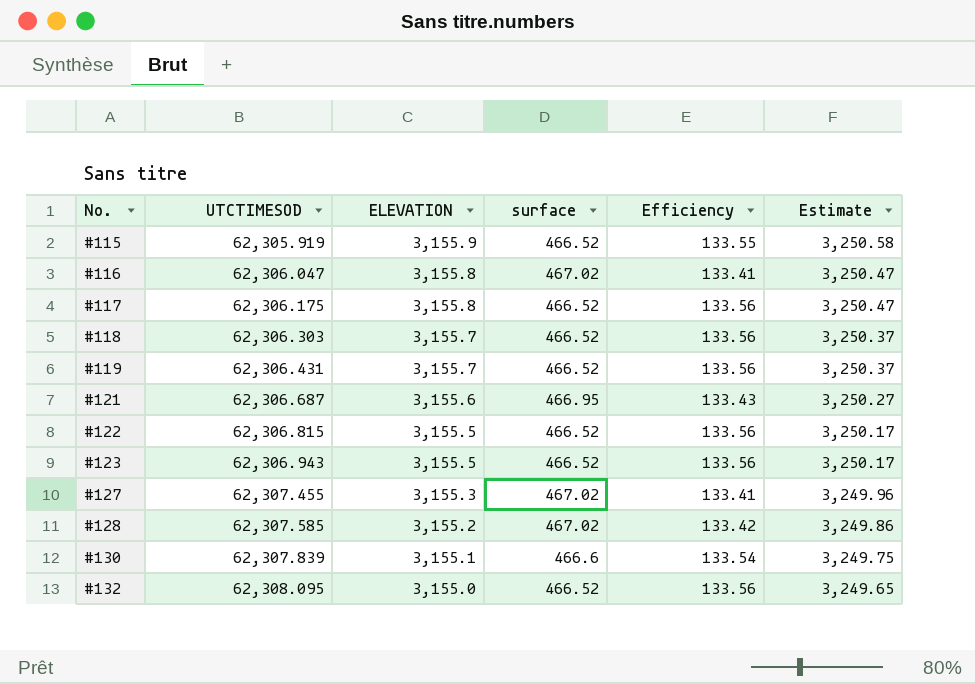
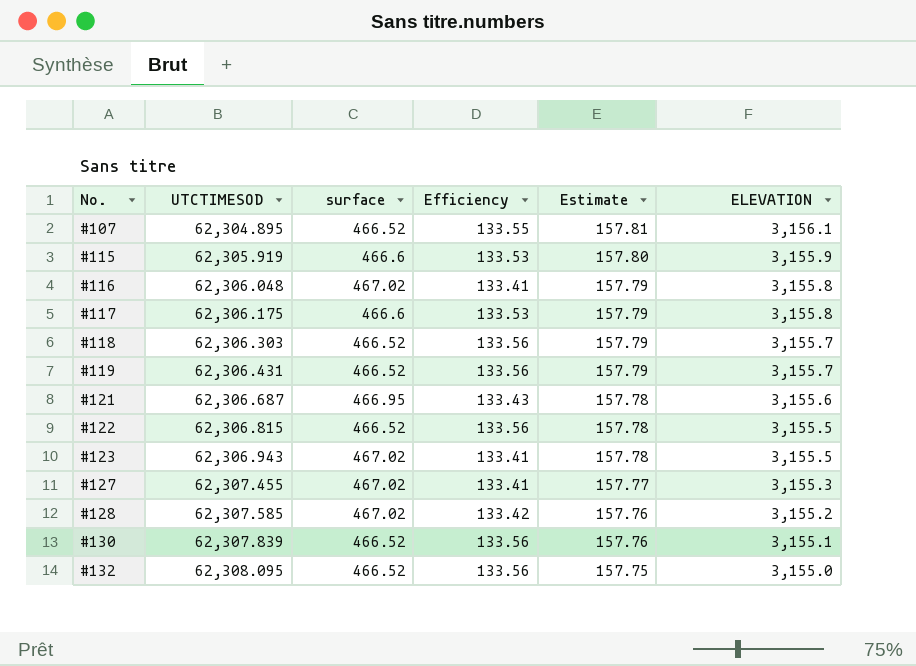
column Estimate | formula: [ELEVATION] * 1.03 -> [ELEVATION] * 0.05
column ELEVATION | position: 3 -> 6
row #107: none -> 62,304.895 | 466.52 | 133.55 | 157.81 | 3,156.1
#115 | surface: 466.52 -> 466.6
#115 | Efficiency: 133.55 -> 133.53
#116 | UTCTIMESOD: 62,306.047 -> 62,306.048
#117 | surface: 466.52 -> 466.6
#117 | Efficiency: 133.56 -> 133.53
#123 | surface: 466.52 -> 467.02
#123 | Efficiency: 133.56 -> 133.41
#130 | surface: 466.6 -> 466.52
#130 | Efficiency: 133.54 -> 133.56

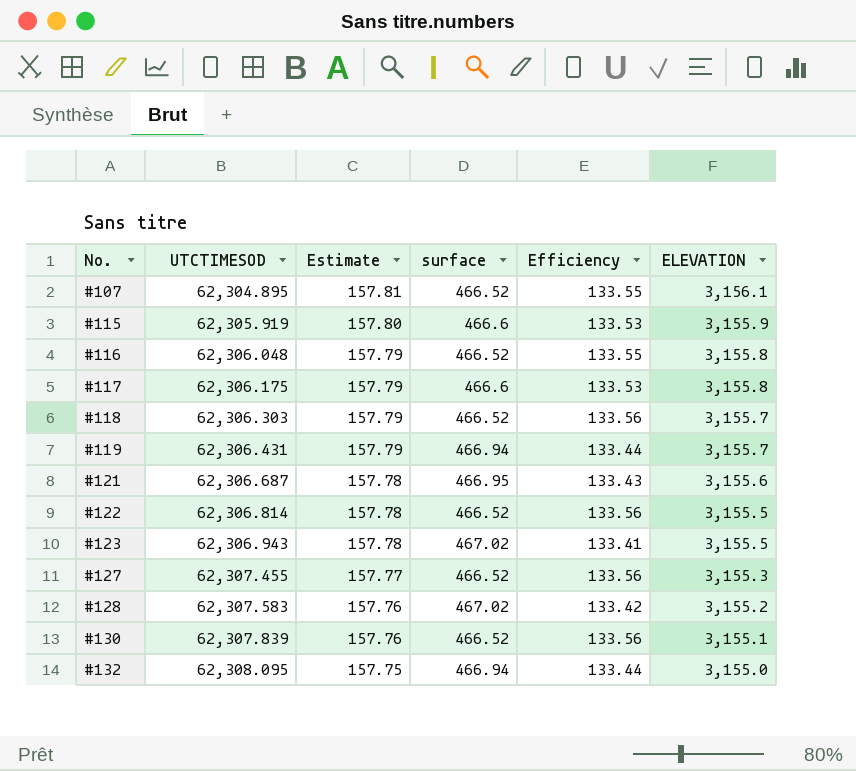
column Estimate | position: 5 -> 3
#116 | surface: 467.02 -> 466.52
#116 | Efficiency: 133.41 -> 133.55
#119 | surface: 466.52 -> 466.94
#119 | Efficiency: 133.56 -> 133.44
#122 | UTCTIMESOD: 62,306.815 -> 62,306.814
#127 | surface: 467.02 -> 466.52
#127 | Efficiency: 133.41 -> 133.56
#128 | UTCTIMESOD: 62,307.585 -> 62,307.583
#132 | surface: 466.52 -> 466.94
#132 | Efficiency: 133.56 -> 133.44

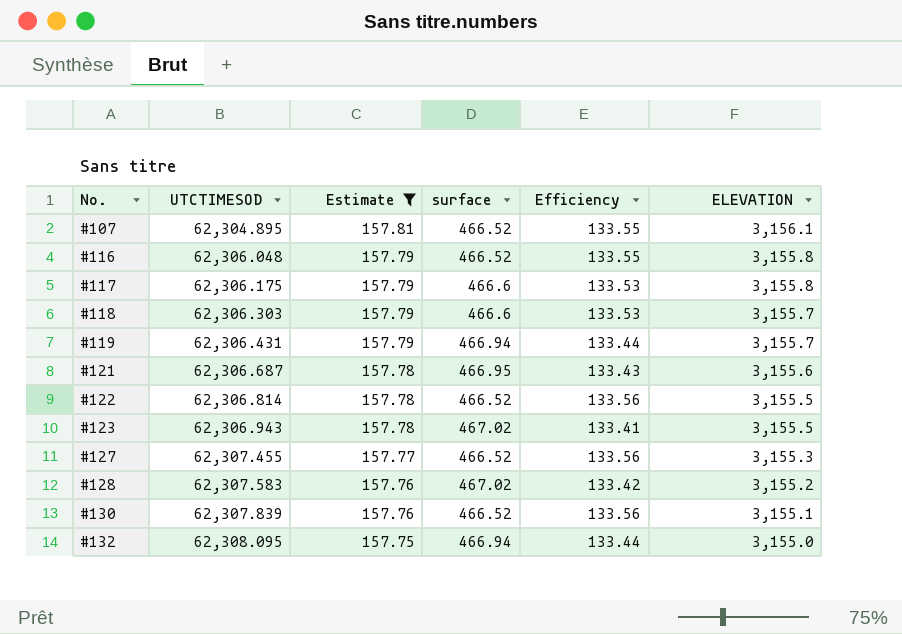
filter: none -> Estimate != 157.80
#118 | surface: 466.52 -> 466.6
#118 | Efficiency: 133.56 -> 133.53

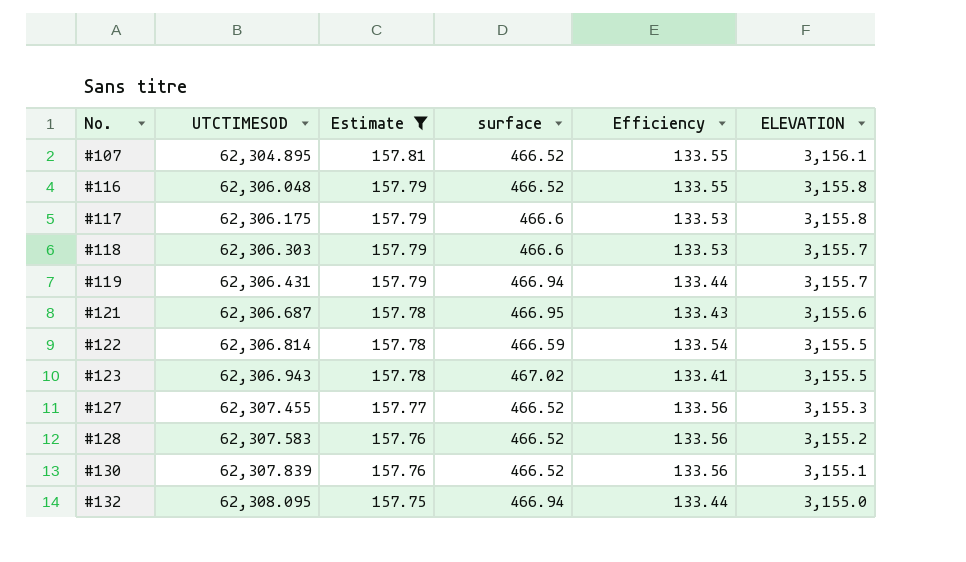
#122 | surface: 466.52 -> 466.59
#122 | Efficiency: 133.56 -> 133.54
#128 | surface: 467.02 -> 466.52
#128 | Efficiency: 133.42 -> 133.56

